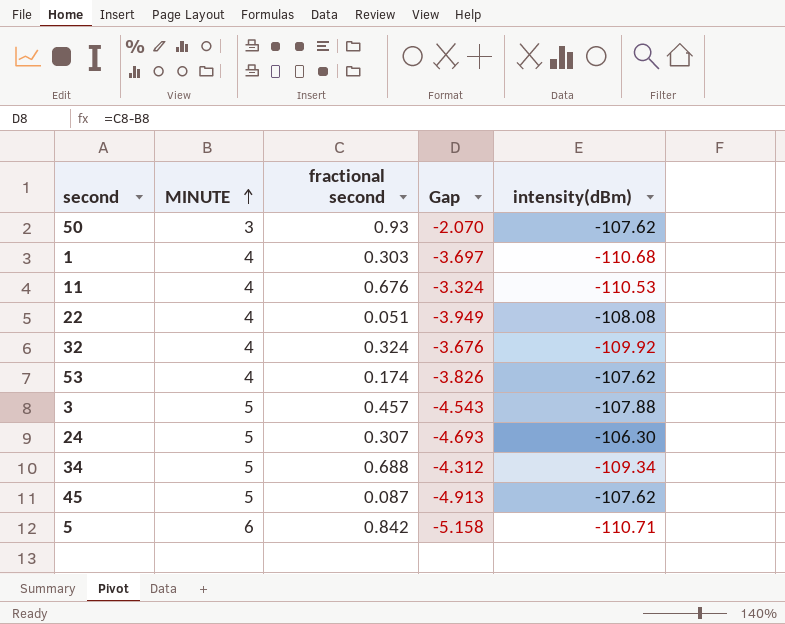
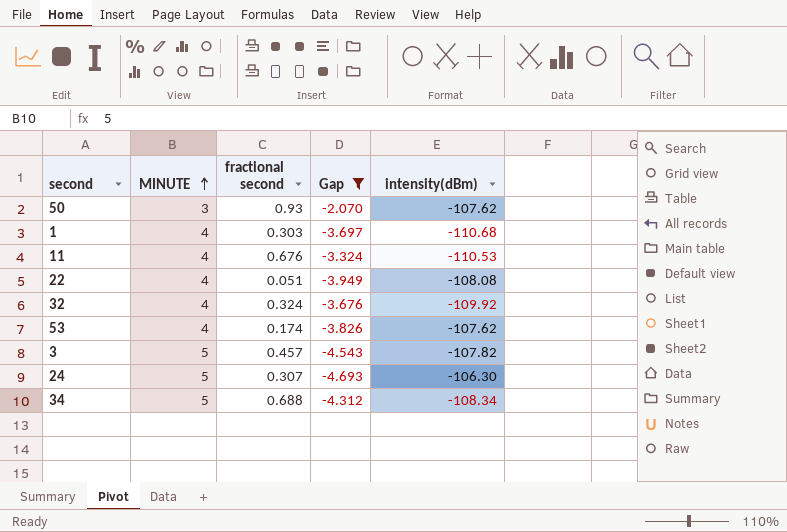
filter: none -> Gap >= -4.693
3 | intensity(dBm): -107.88 -> -107.82
34 | intensity(dBm): -109.34 -> -108.34

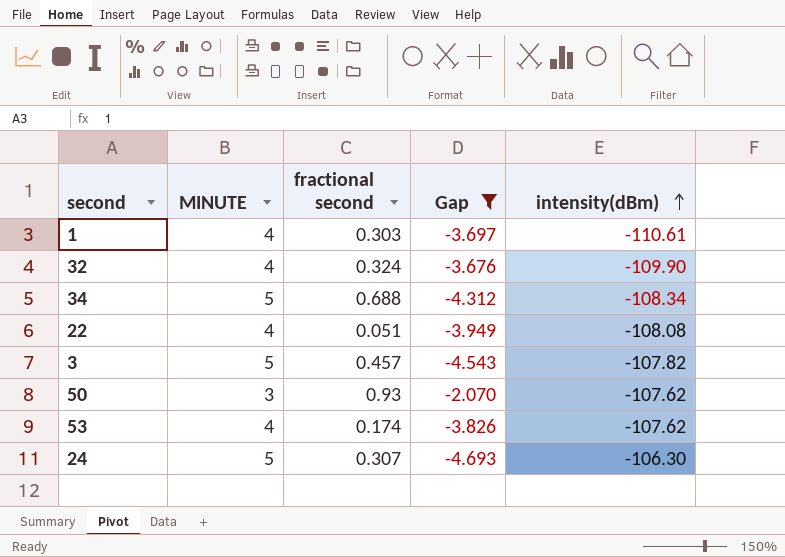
row order: MINUTE ascending -> intensity(dBm) ascending
row 11: 4 | 0.676 | -3.324 | -110.53 -> none
1 | intensity(dBm): -110.68 -> -110.61
32 | intensity(dBm): -109.92 -> -109.90

